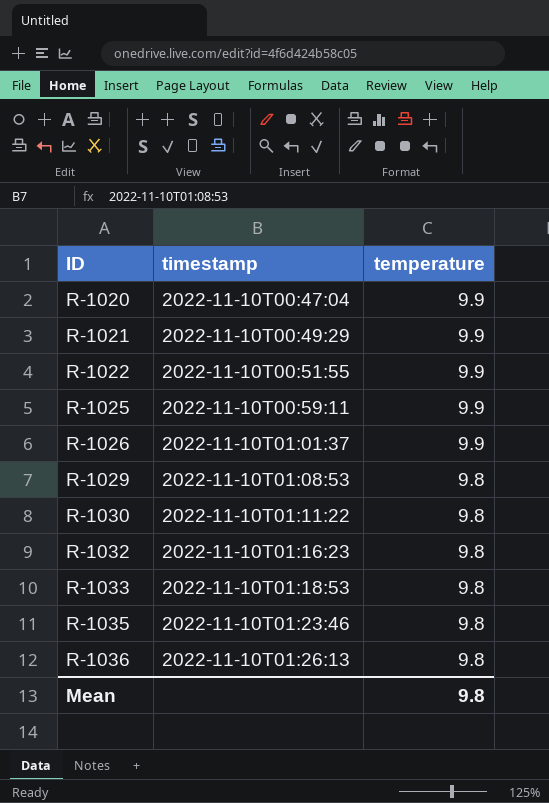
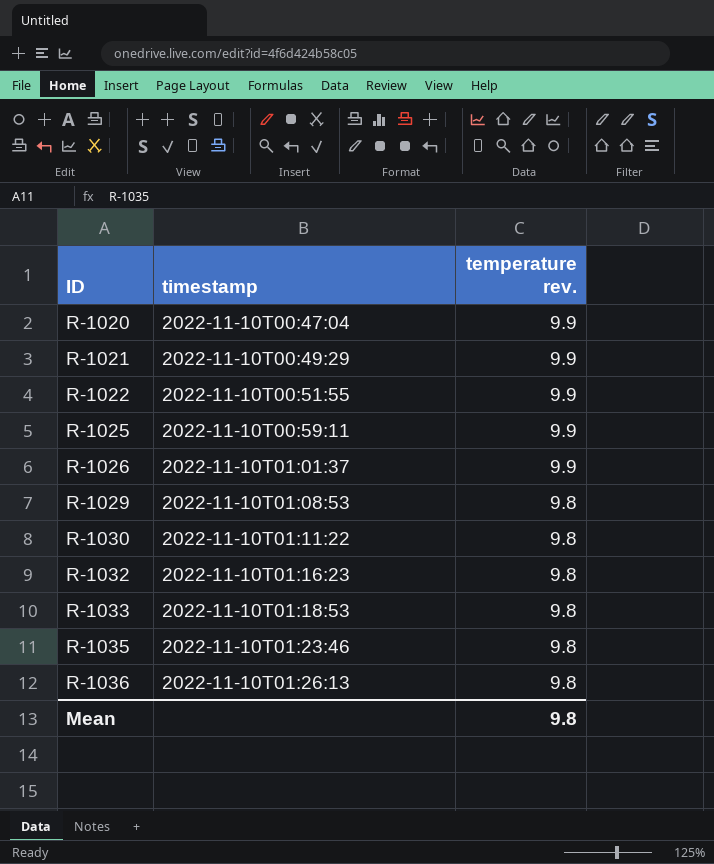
column name: temperature -> temperature rev.

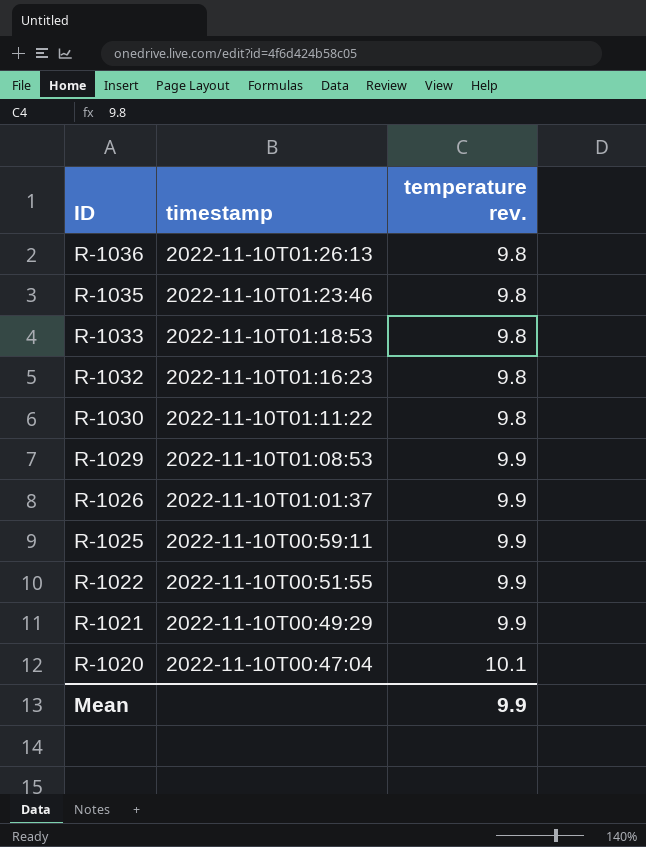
row order: ID ascending -> ID descending
R-1029 | temperature rev.: 9.8 -> 9.9
R-1020 | temperature rev.: 9.9 -> 10.1
Mean | temperature rev.: 9.8 -> 9.9

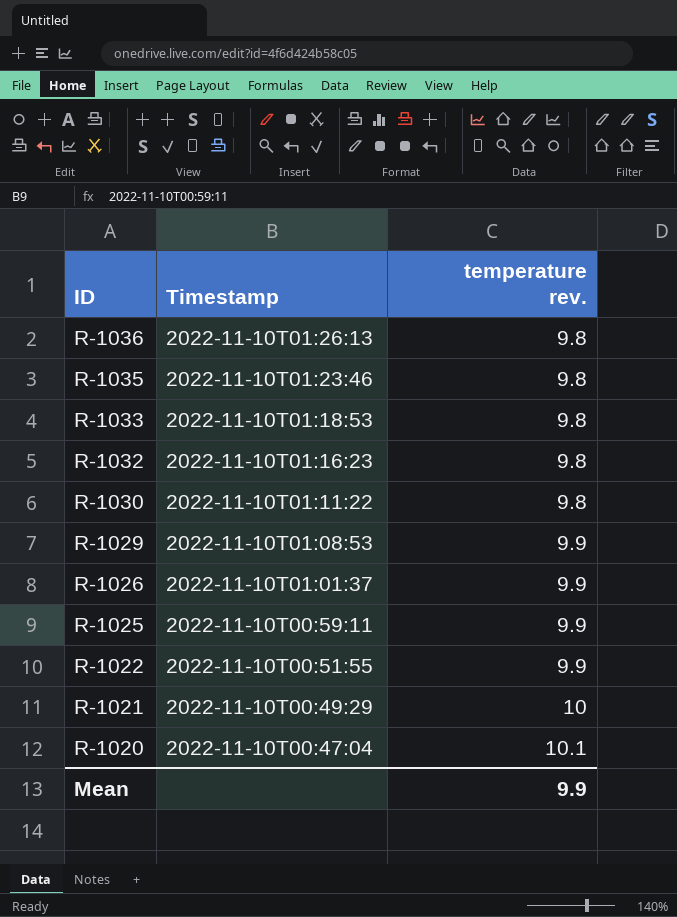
column name: timestamp -> Timestamp
R-1021 | temperature rev.: 9.9 -> 10

